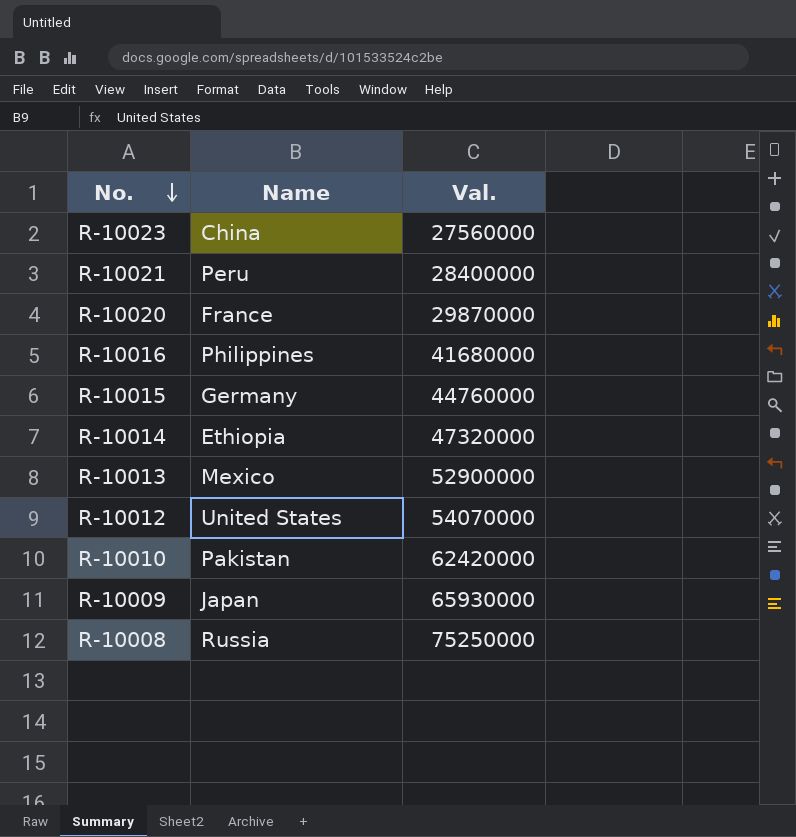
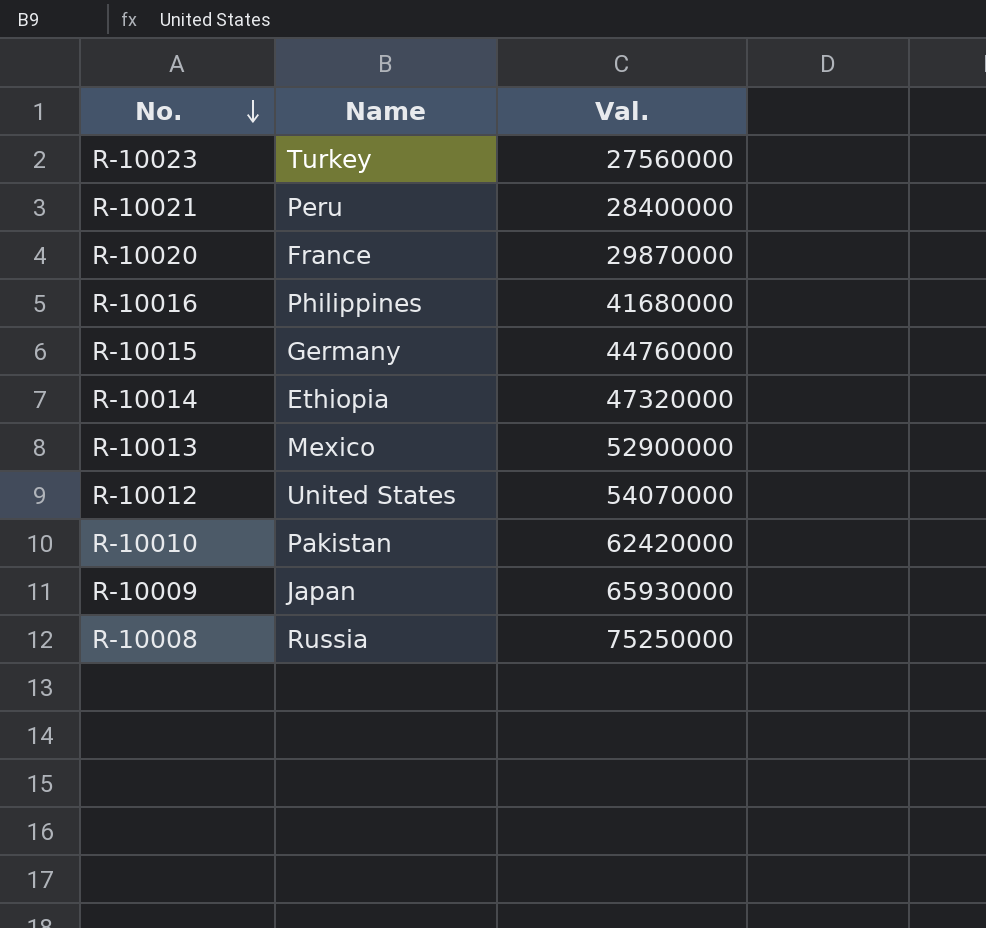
R-10023 | Name: China -> Turkey

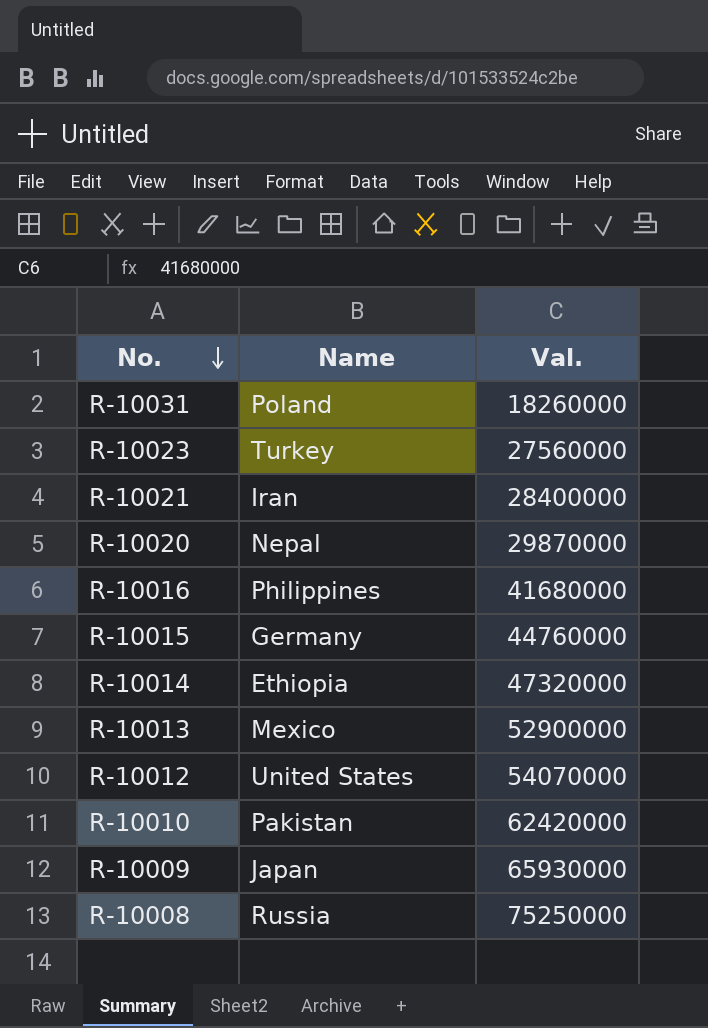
row R-10031: none -> Poland | 18260000
R-10021 | Name: Peru -> Iran
R-10020 | Name: France -> Nepal

